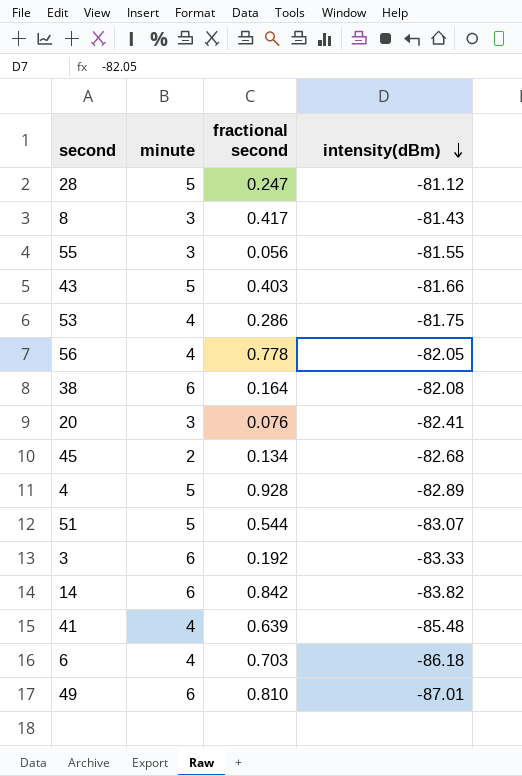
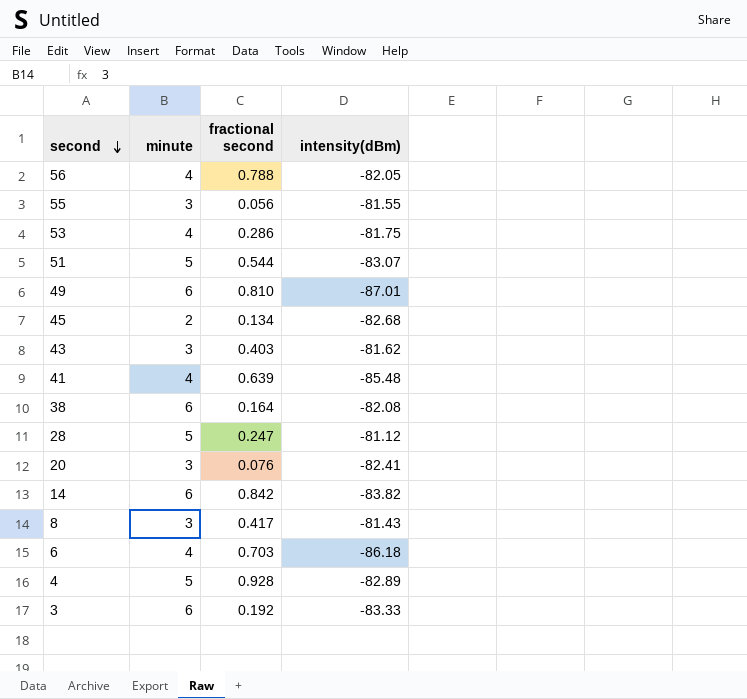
row order: intensity(dBm) descending -> second descending
56 | fractional second: 0.778 -> 0.788
43 | minute: 5 -> 3
43 | intensity(dBm): -81.66 -> -81.62

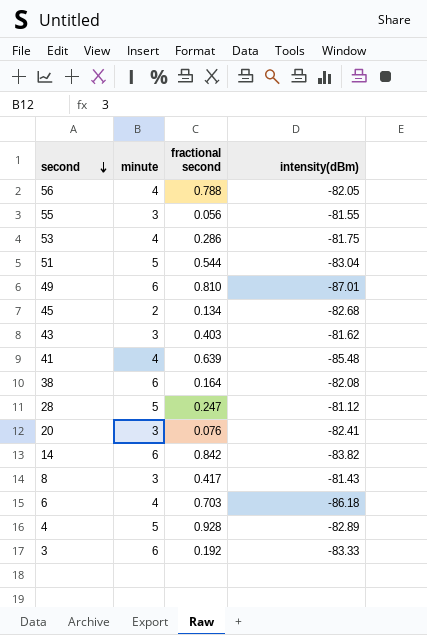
51 | intensity(dBm): -83.07 -> -83.04

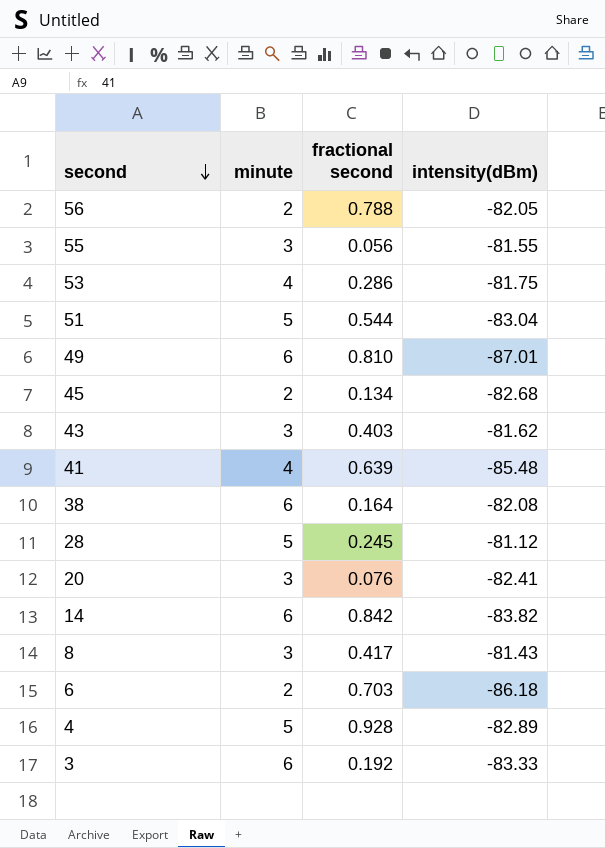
56 | minute: 4 -> 2
28 | fractional second: 0.247 -> 0.245
6 | minute: 4 -> 2

